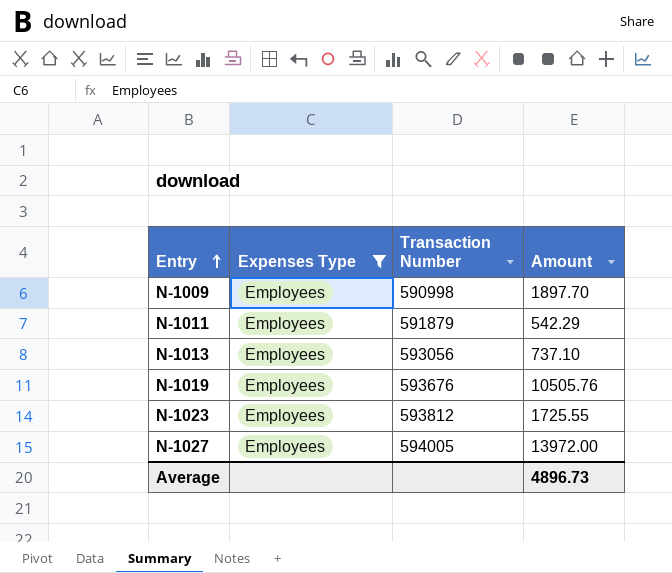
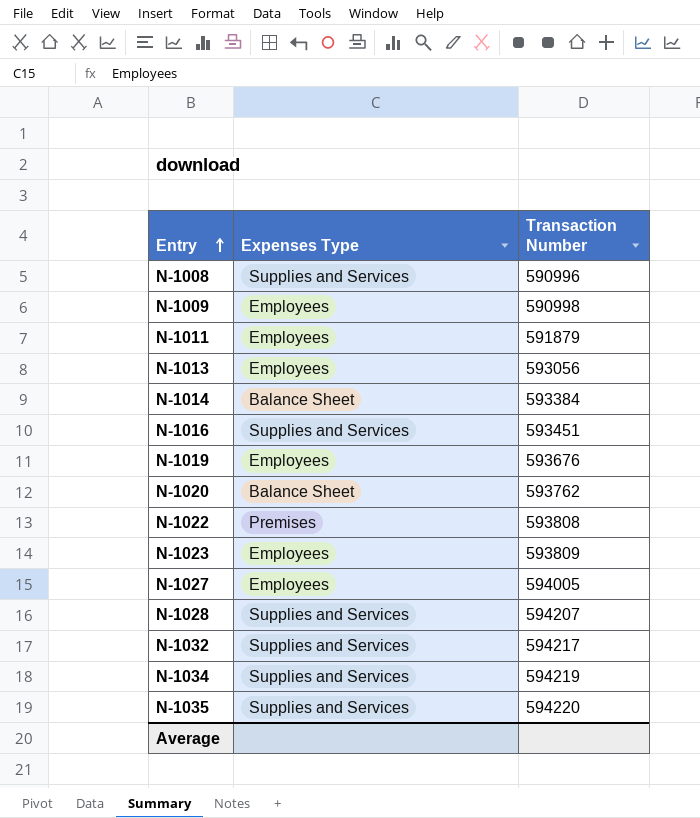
filter: Expenses Type = Employees -> none
column Amount | position: 4 -> none
N-1023 | Transaction Number: 593812 -> 593809

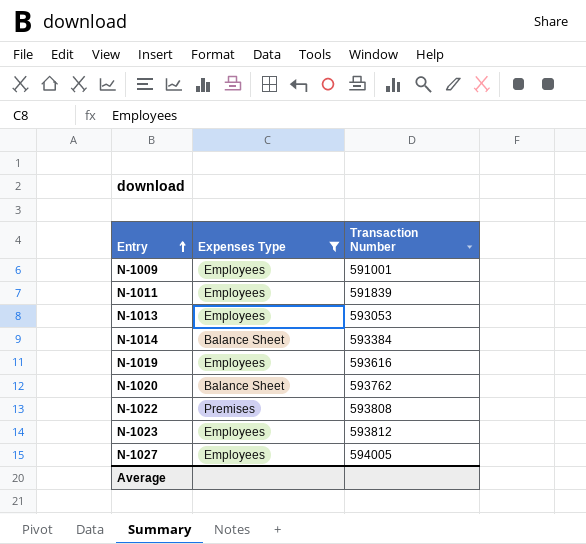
filter: none -> Expenses Type != Supplies and Services
N-1009 | Transaction Number: 590998 -> 591001
N-1011 | Transaction Number: 591879 -> 591839
N-1013 | Transaction Number: 593056 -> 593053
N-1019 | Transaction Number: 593676 -> 593616
N-1023 | Transaction Number: 593809 -> 593812

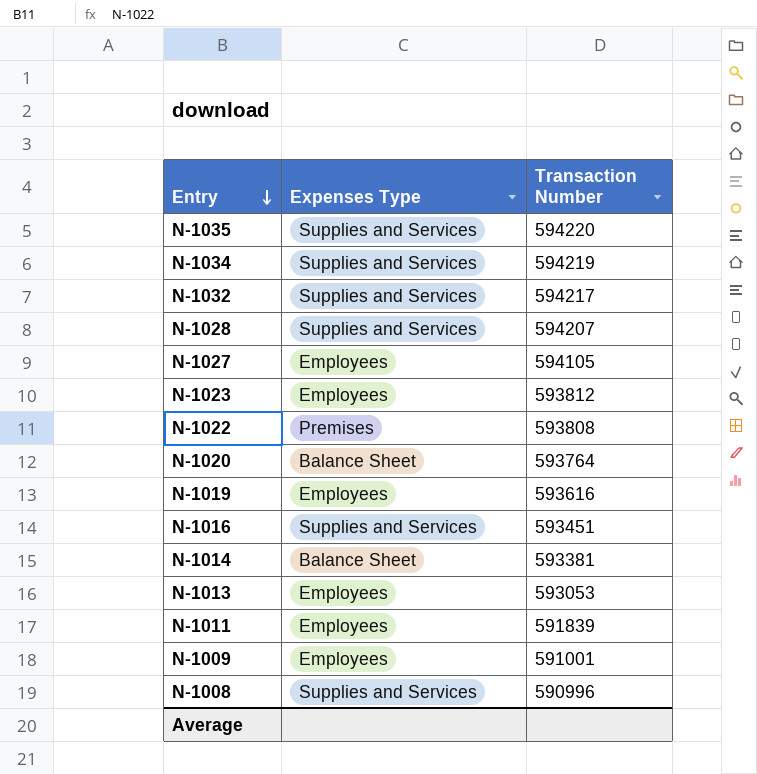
filter: Expenses Type != Supplies and Services -> none
row order: Entry ascending -> Entry descending
N-1027 | Transaction Number: 594005 -> 594105
N-1020 | Transaction Number: 593762 -> 593764
N-1014 | Transaction Number: 593384 -> 593381

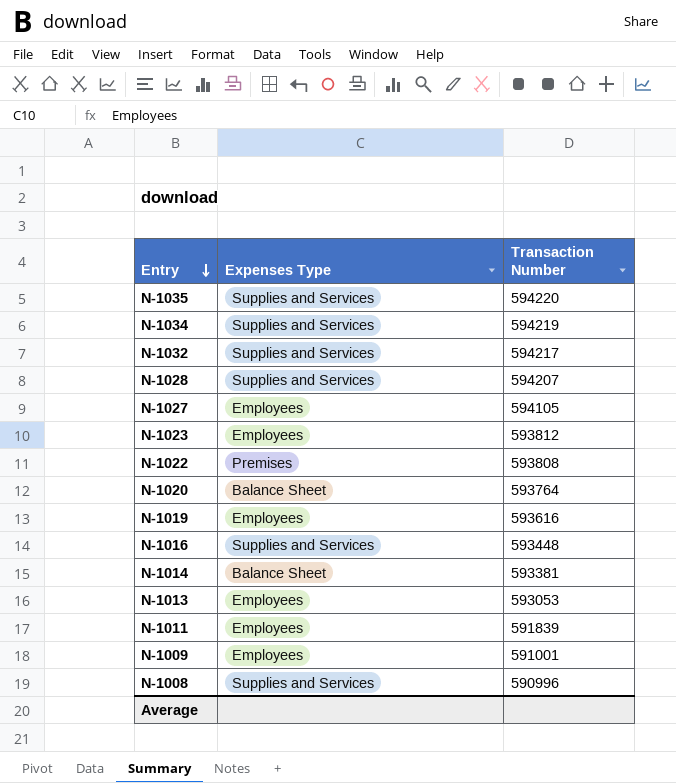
N-1016 | Transaction Number: 593451 -> 593448

